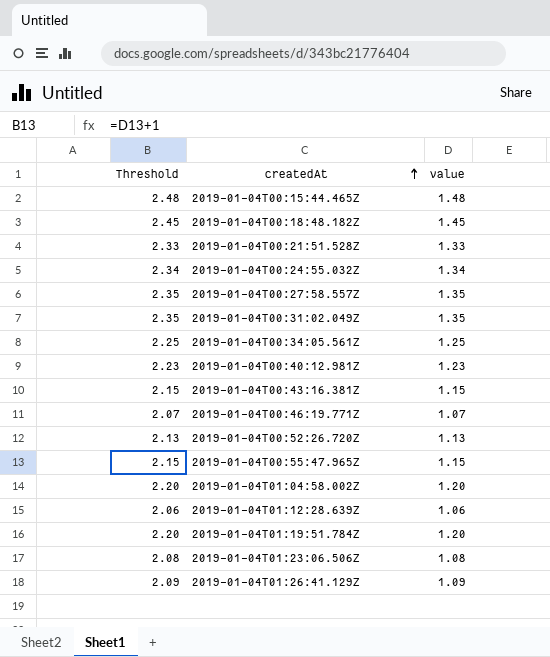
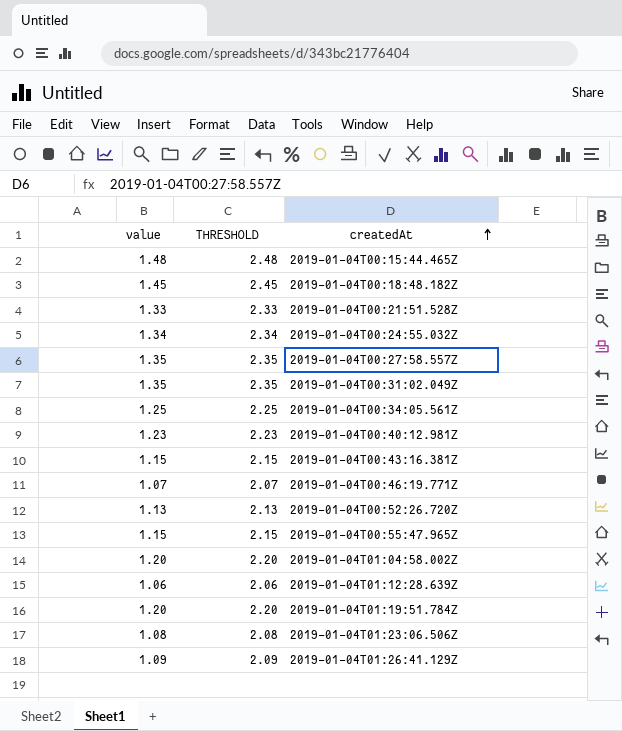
column value | position: 3 -> 1
column name: Threshold -> THRESHOLD

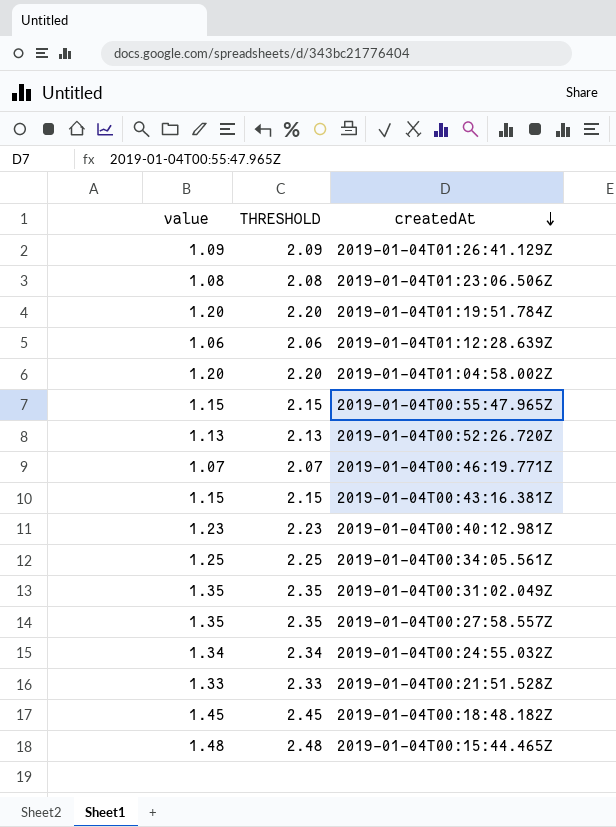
row order: createdAt ascending -> createdAt descending

